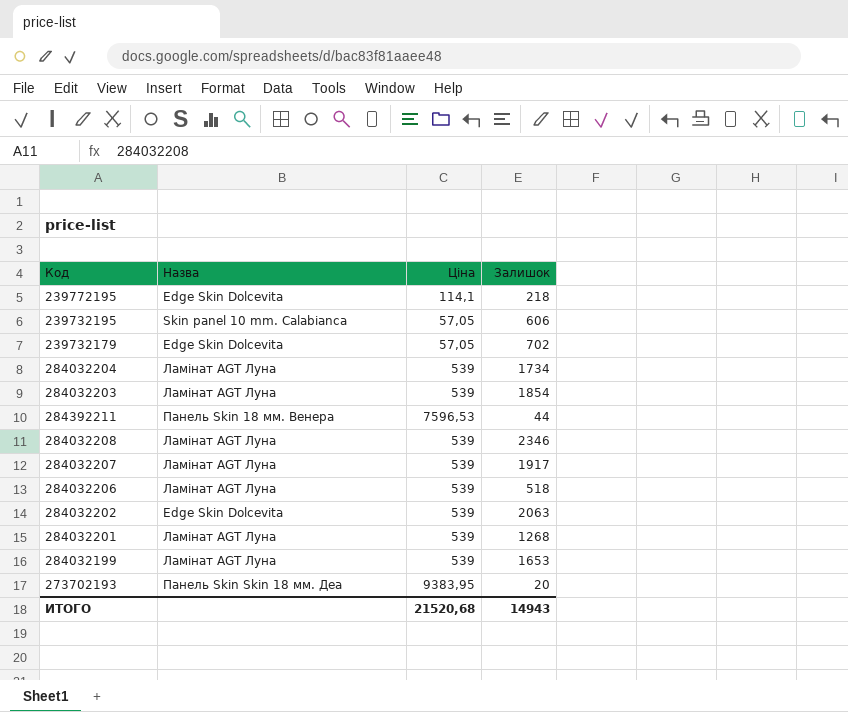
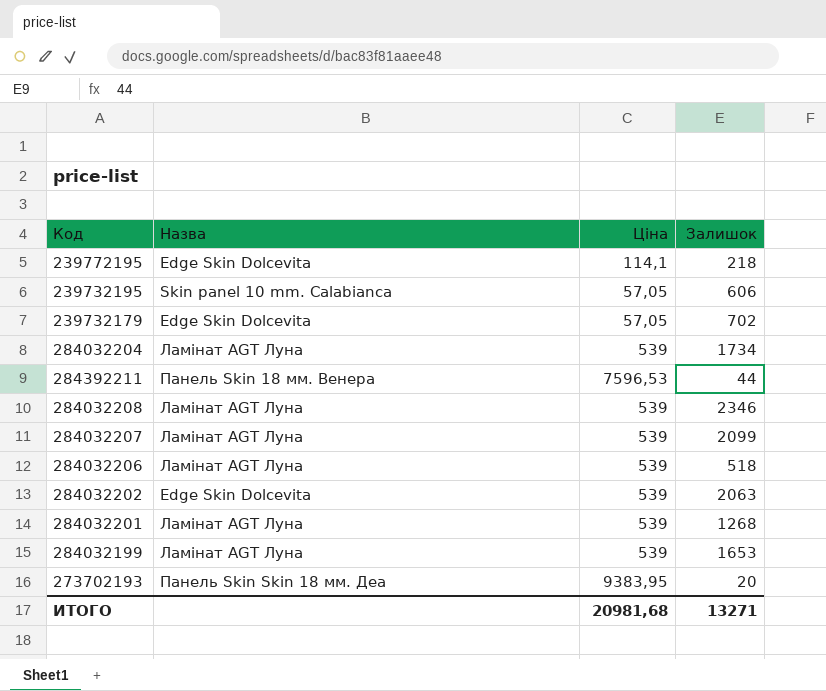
row 284032203: Ламінат AGT Луна | 539 | 1854 -> none
284032207 | Залишок: 1917 -> 2099
ИТОГО | Ціна: 21520,68 -> 20981,68
ИТОГО | Залишок: 14943 -> 13271

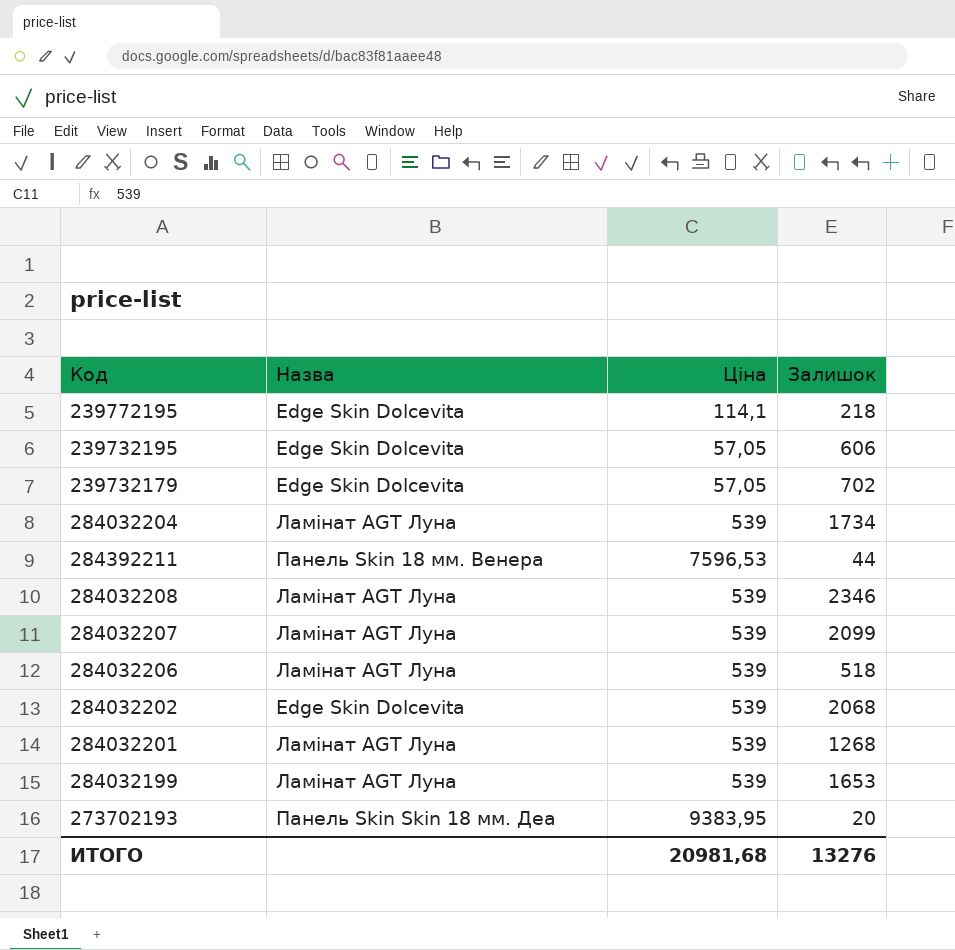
239732195 | Назва: Skin panel 10 mm. Calabianca -> Edge Skin Dolcevita
284032202 | Залишок: 2063 -> 2068
ИТОГО | Залишок: 13271 -> 13276

